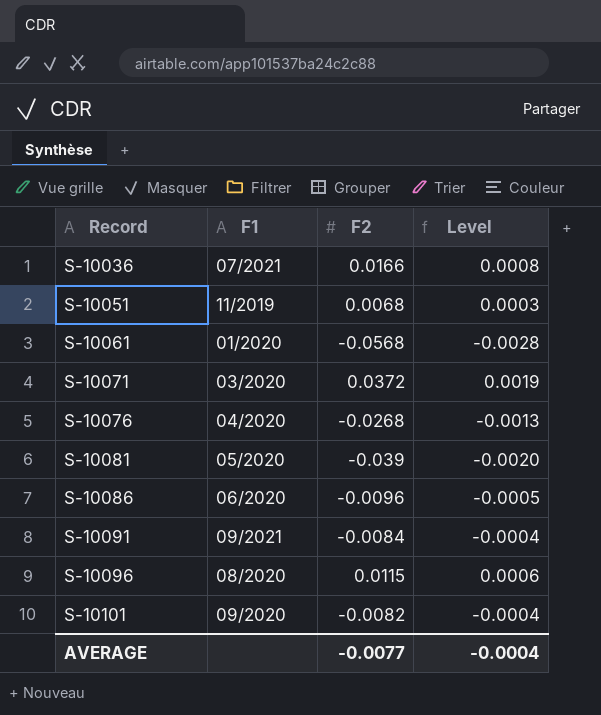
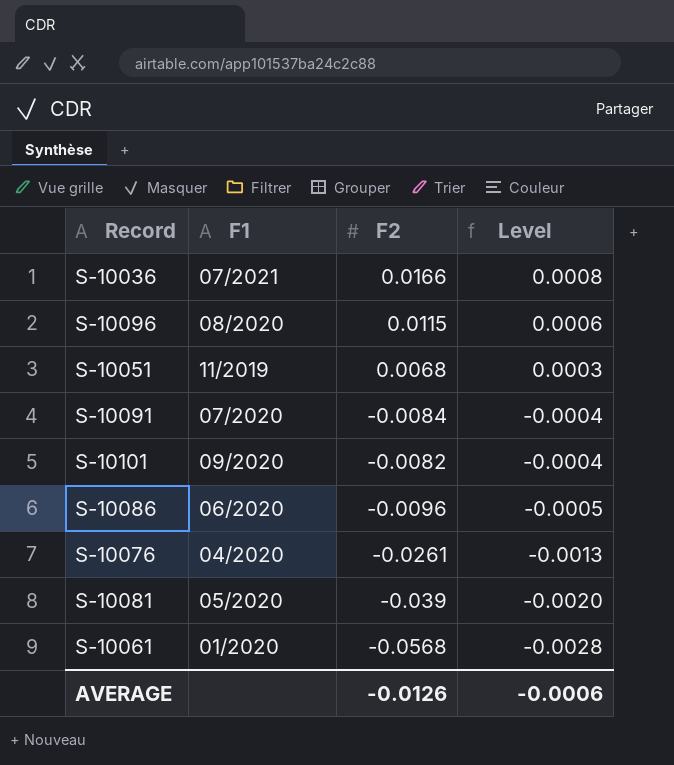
row order: Record ascending -> Level descending
row S-10071: 03/2020 | 0.0372 | 0.0019 -> none
S-10091 | F1: 09/2021 -> 07/2020
S-10076 | F2: -0.0268 -> -0.0261
AVERAGE | F2: -0.0077 -> -0.0126
AVERAGE | Level: -0.0004 -> -0.0006

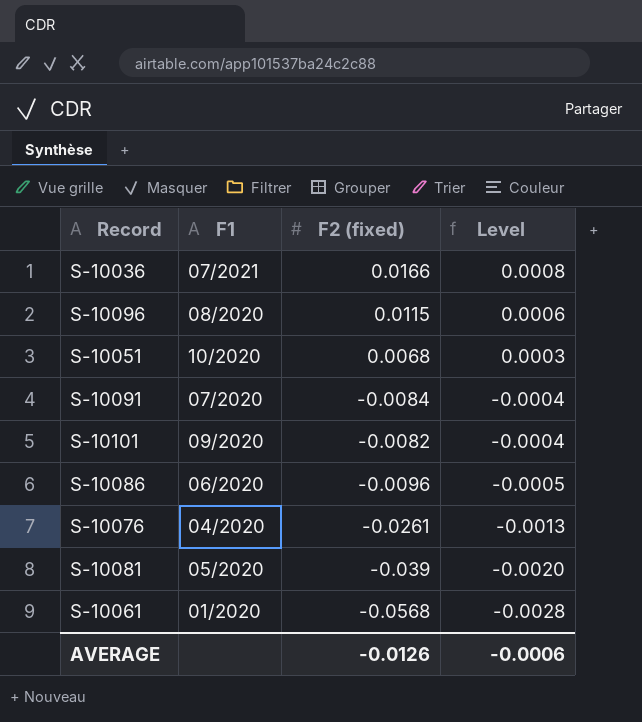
column name: F2 -> F2 (fixed)
S-10051 | F1: 11/2019 -> 10/2020

